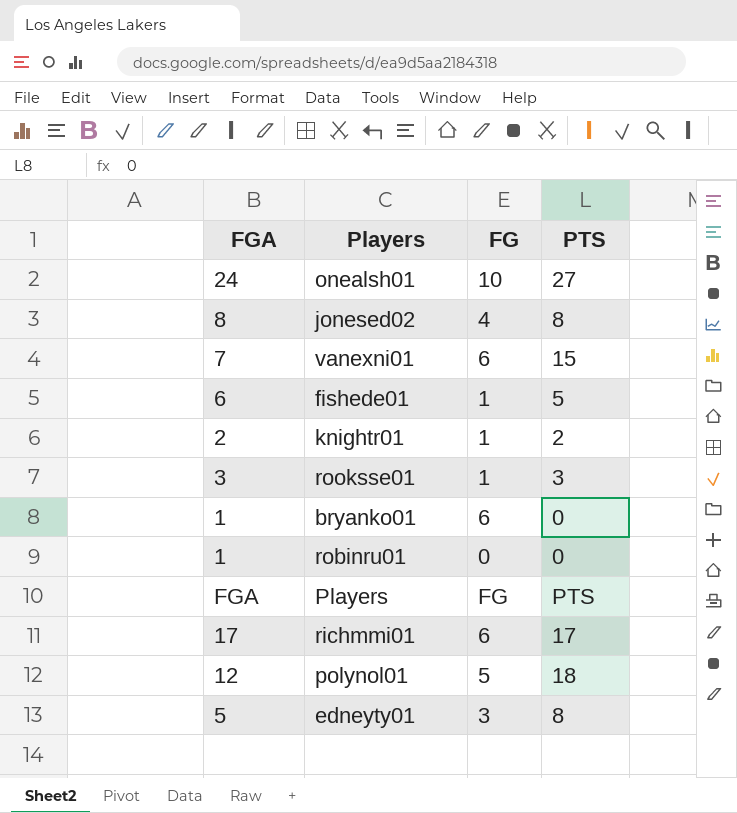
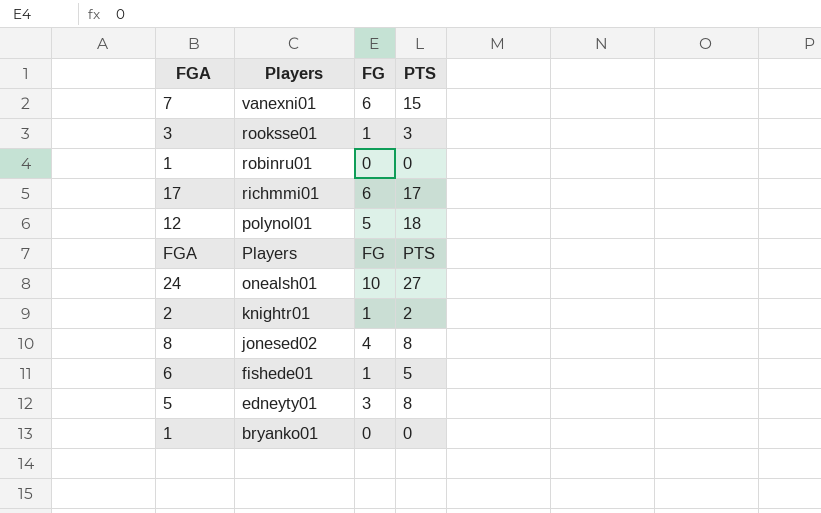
row order: none -> Players descending
bryanko01 | FG: 6 -> 0

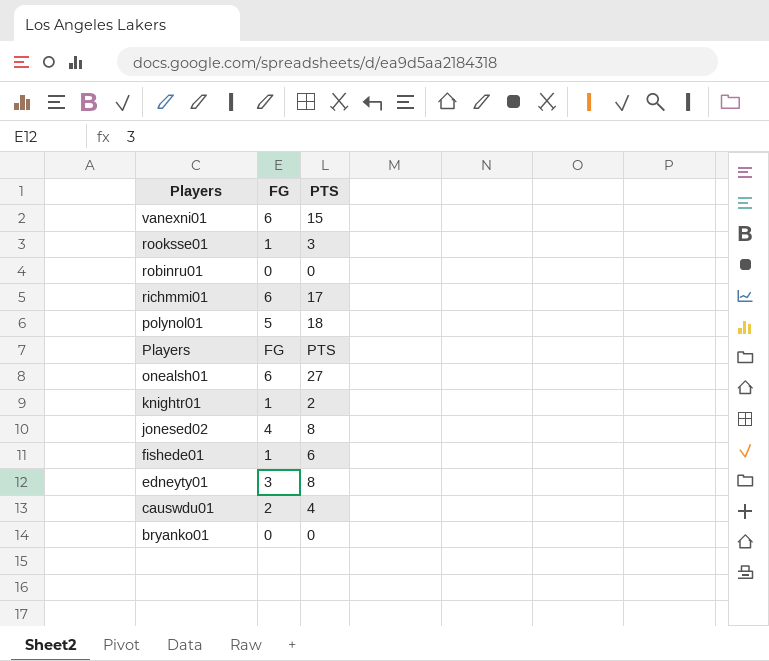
column FGA | position: 1 -> none
onealsh01 | FG: 10 -> 6
fishede01 | PTS: 5 -> 6
row causwdu01: none -> 2 | 4

